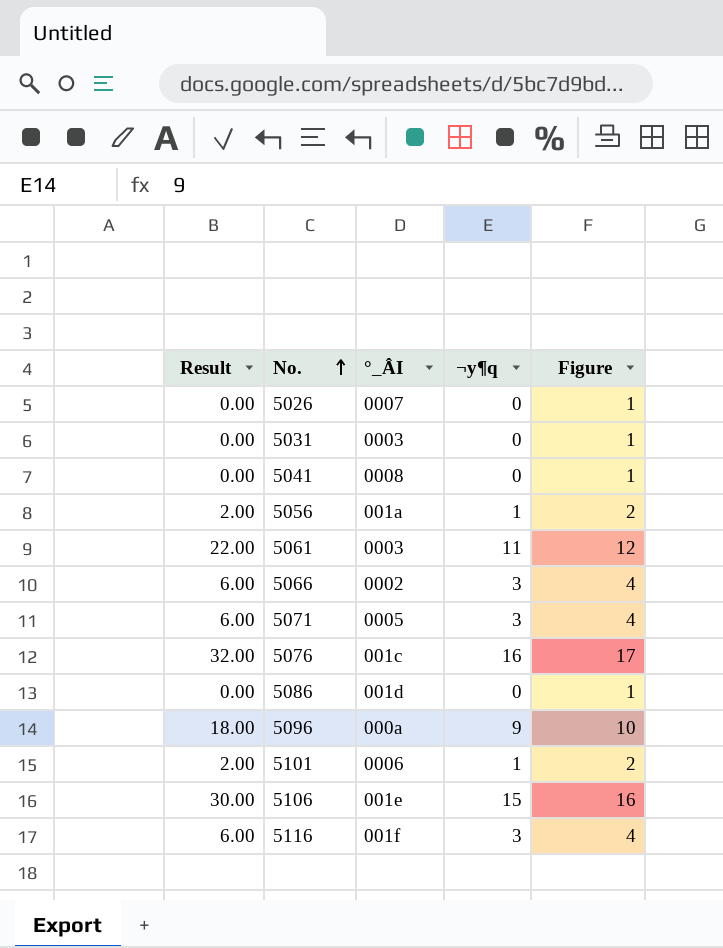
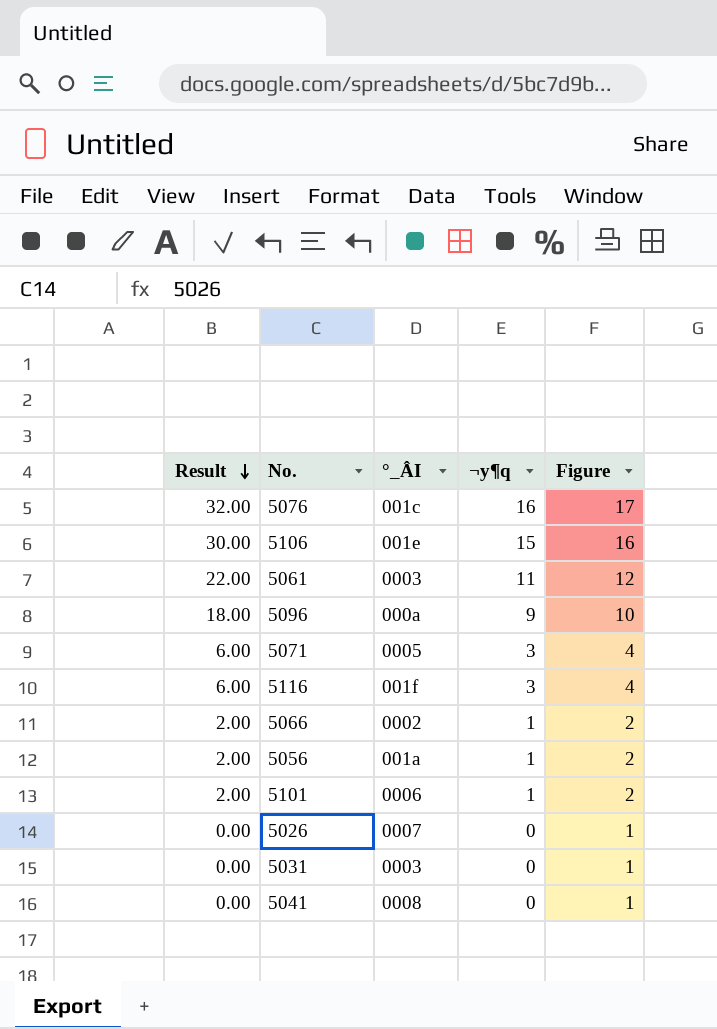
row order: No. ascending -> Result descending
row 5086: 0.00 | 001d | 0 | 1 -> none
5066 | Result: 6.00 -> 2.00
5066 | ¬y¶q: 3 -> 1
5066 | Figure: 4 -> 2

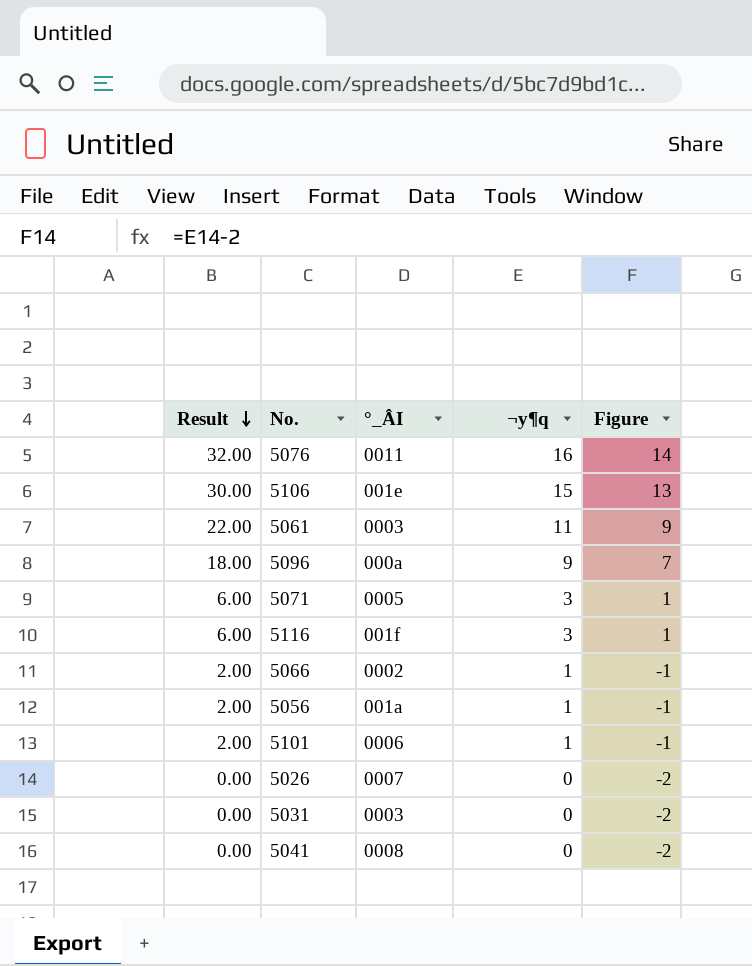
column Figure | formula: [¬y¶q] + 1 -> [¬y¶q] - 2
5076 | °_ÂI: 001c -> 0011

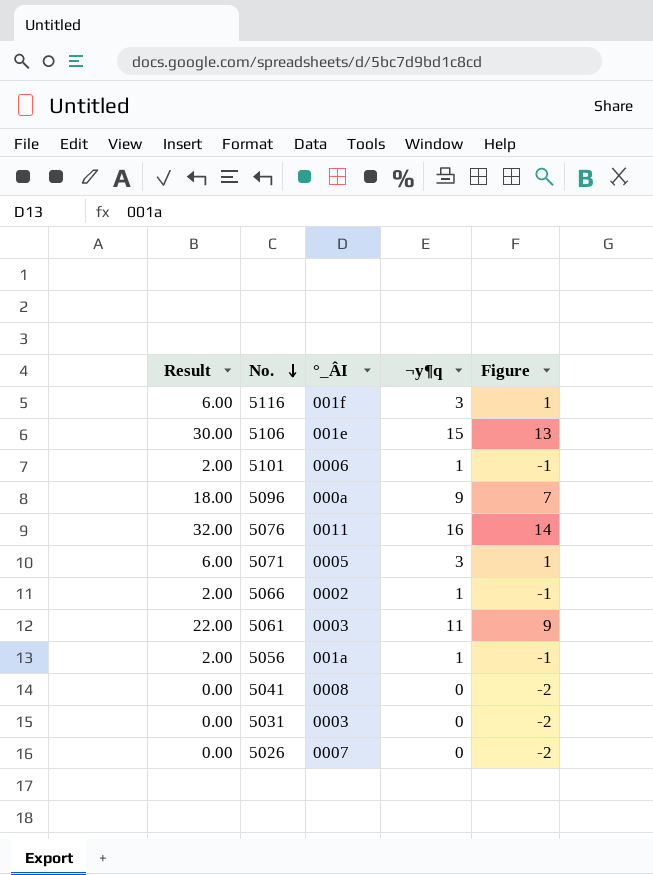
row order: Result descending -> No. descending

